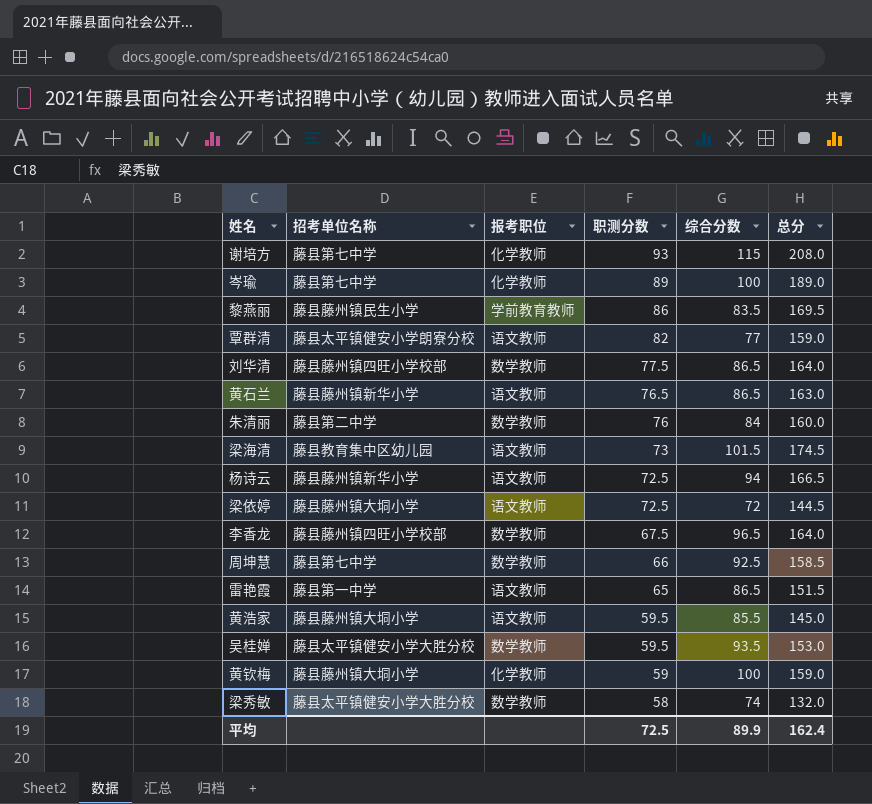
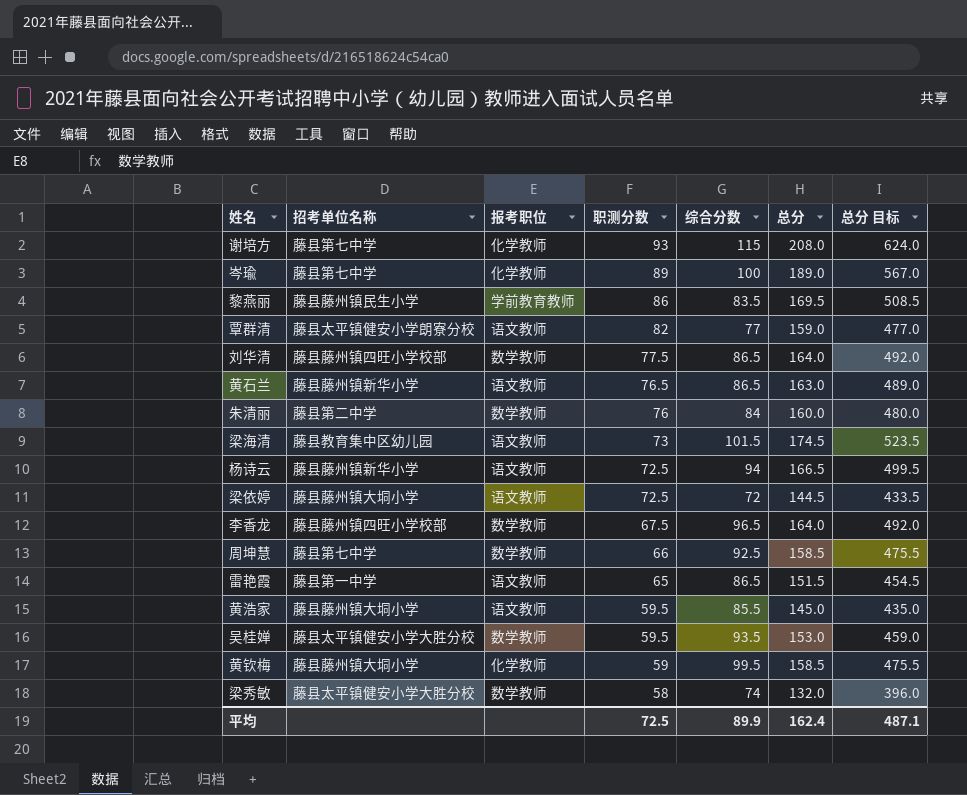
column 总分 目标 | formula: none -> [总分] * 3
黄钦梅 | 综合分数: 100 -> 99.5
黄钦梅 | 总分: 159.0 -> 158.5

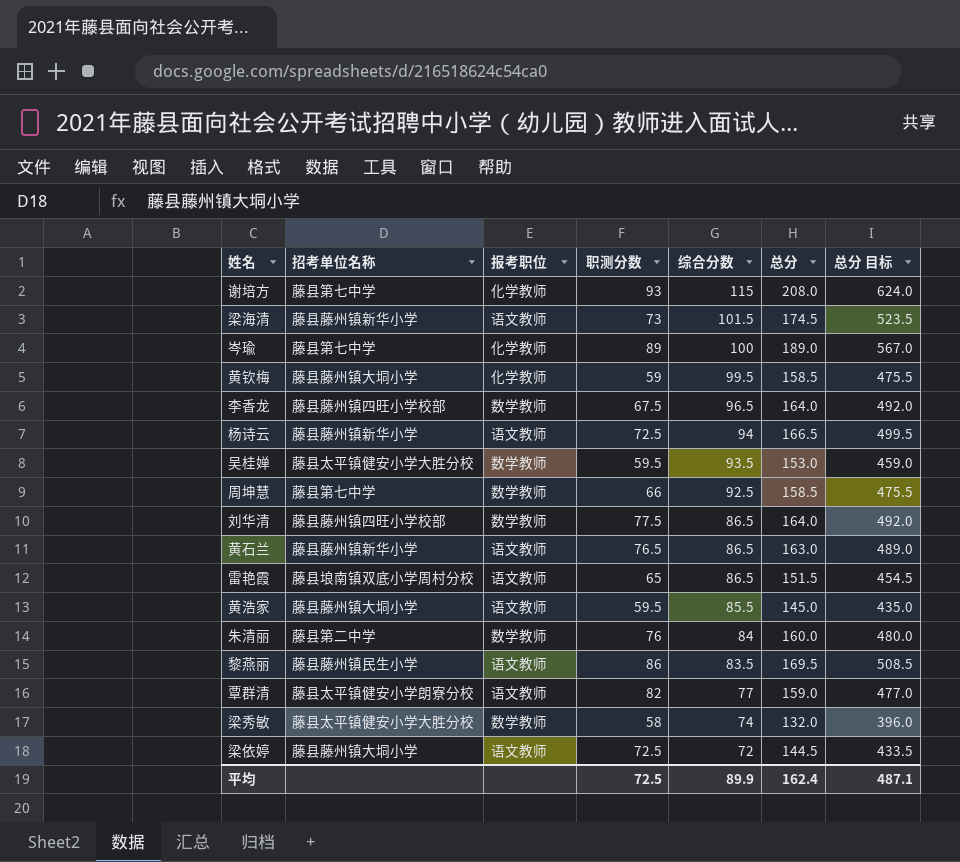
row order: 职测分数 descending -> 综合分数 descending
梁海清 | 招考单位名称: 藤县教育集中区幼儿园 -> 藤县藤州镇新华小学
雷艳霞 | 招考单位名称: 藤县第一中学 -> 藤县埌南镇双底小学周村分校
黎燕丽 | 报考职位: 学前教育教师 -> 语文教师

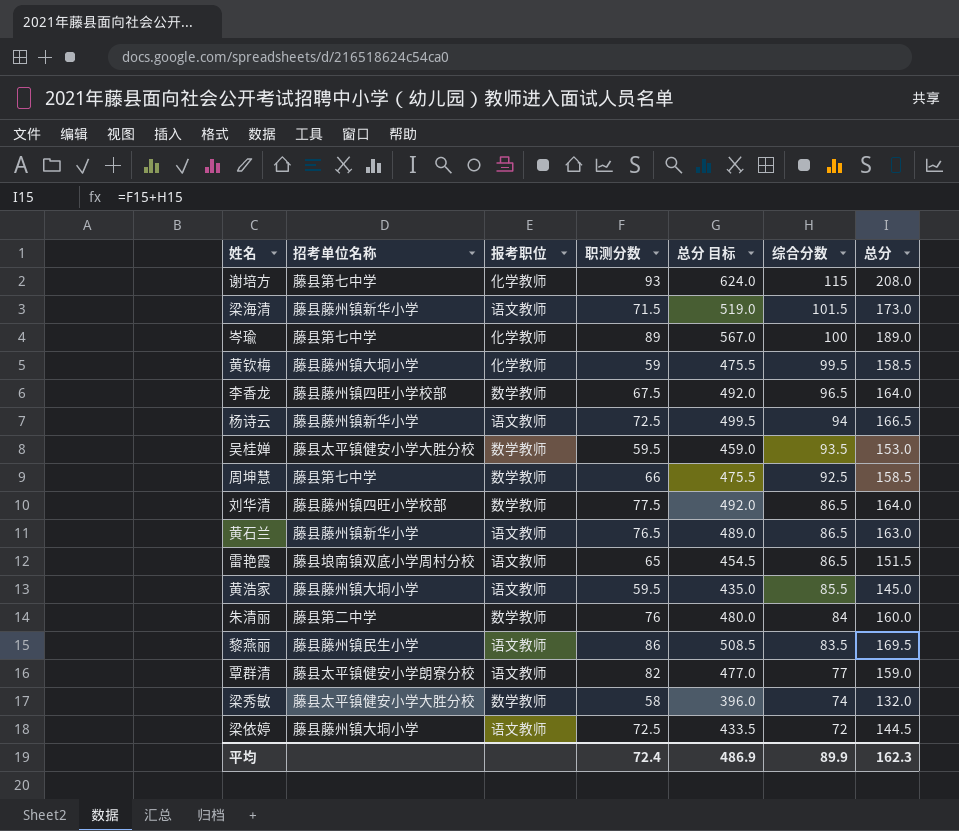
column 总分 目标 | position: 7 -> 5
梁海清 | 职测分数: 73 -> 71.5
梁海清 | 总分 目标: 523.5 -> 519.0
梁海清 | 总分: 174.5 -> 173.0
平均 | 职测分数: 72.5 -> 72.4
平均 | 总分 目标: 487.1 -> 486.9
平均 | 总分: 162.4 -> 162.3

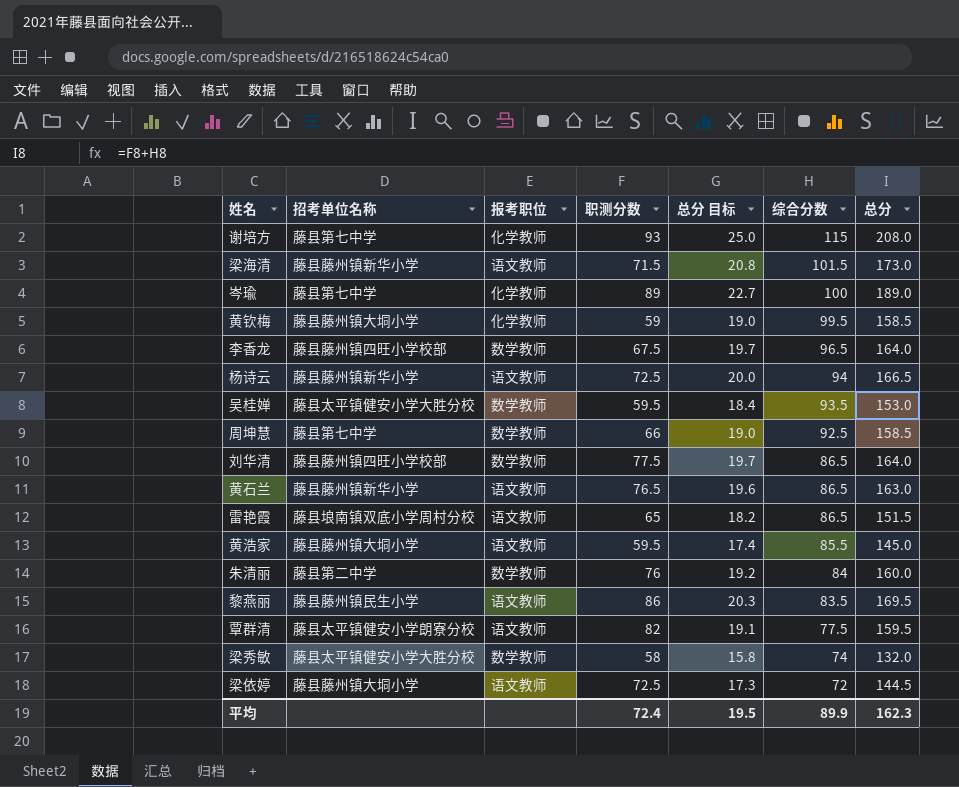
column 总分 目标 | formula: [总分] * 3 -> [总分] * 0.12
覃群清 | 综合分数: 77 -> 77.5
覃群清 | 总分: 159.0 -> 159.5
平均 | 总分 目标: 486.9 -> 19.5

